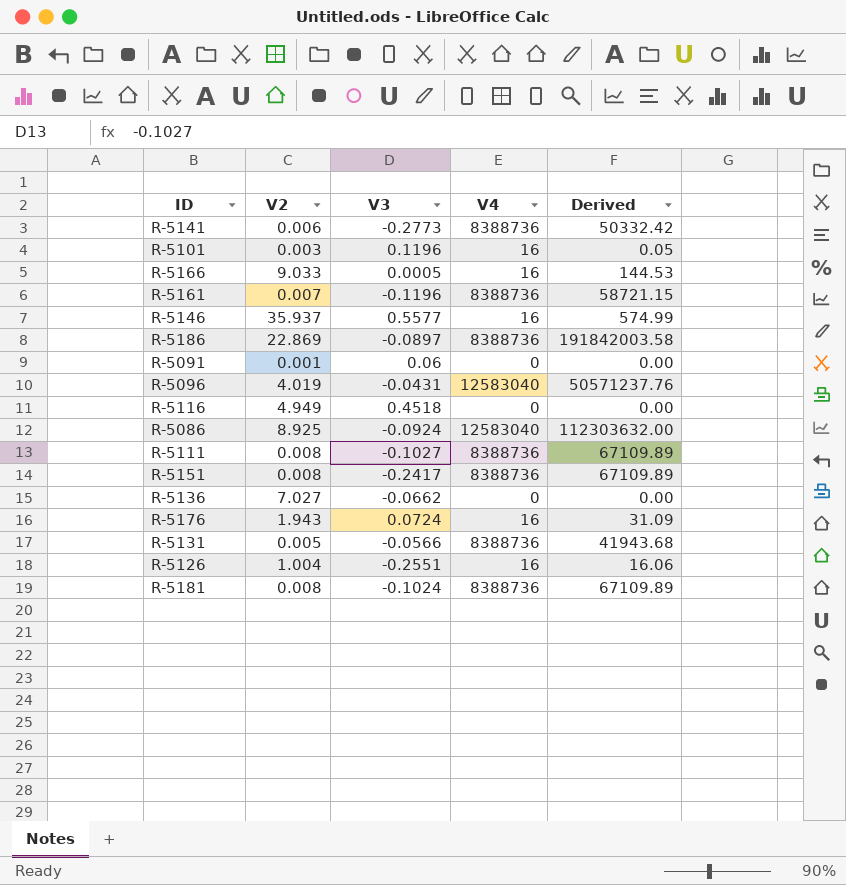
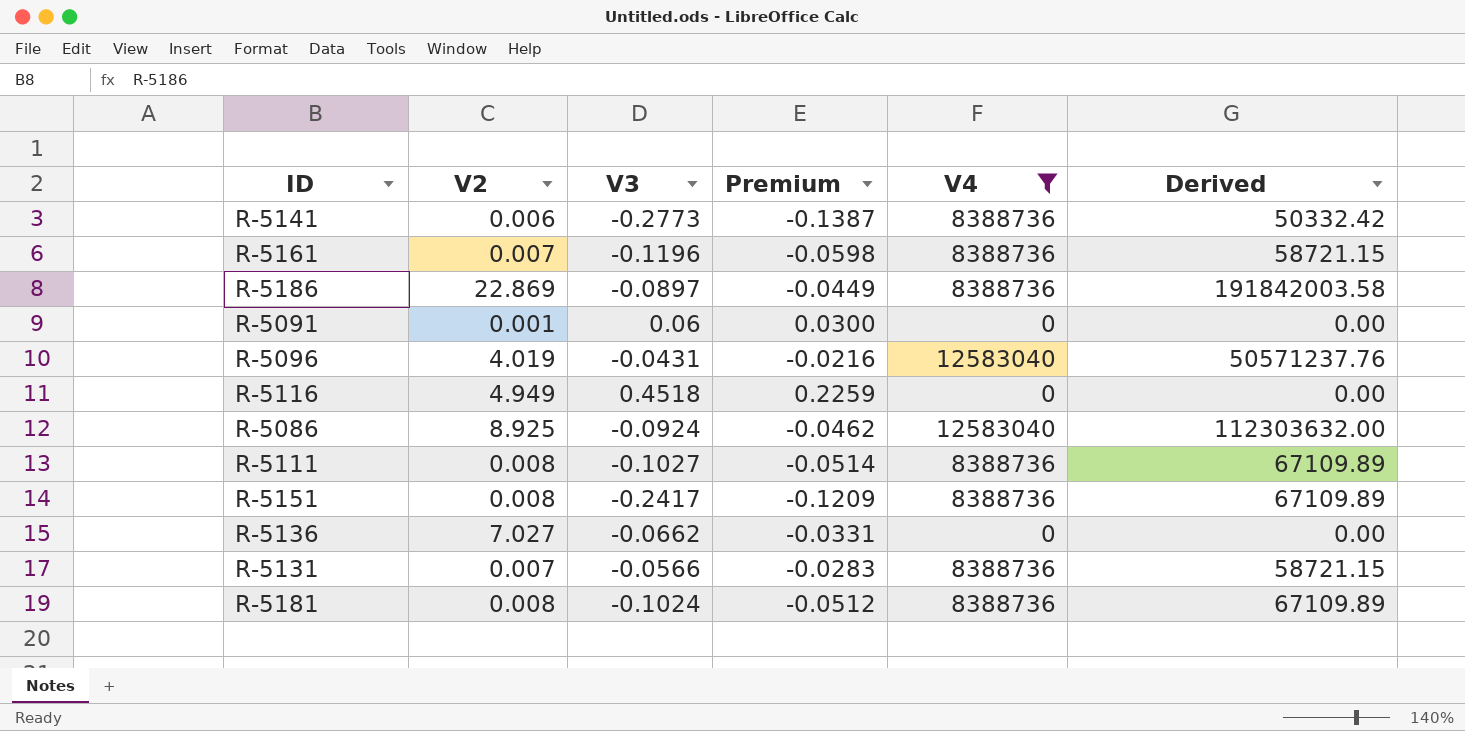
filter: none -> V4 != 16
column Premium | formula: none -> [V3] * 0.5
R-5131 | V2: 0.005 -> 0.007
R-5131 | Derived: 41943.68 -> 58721.15

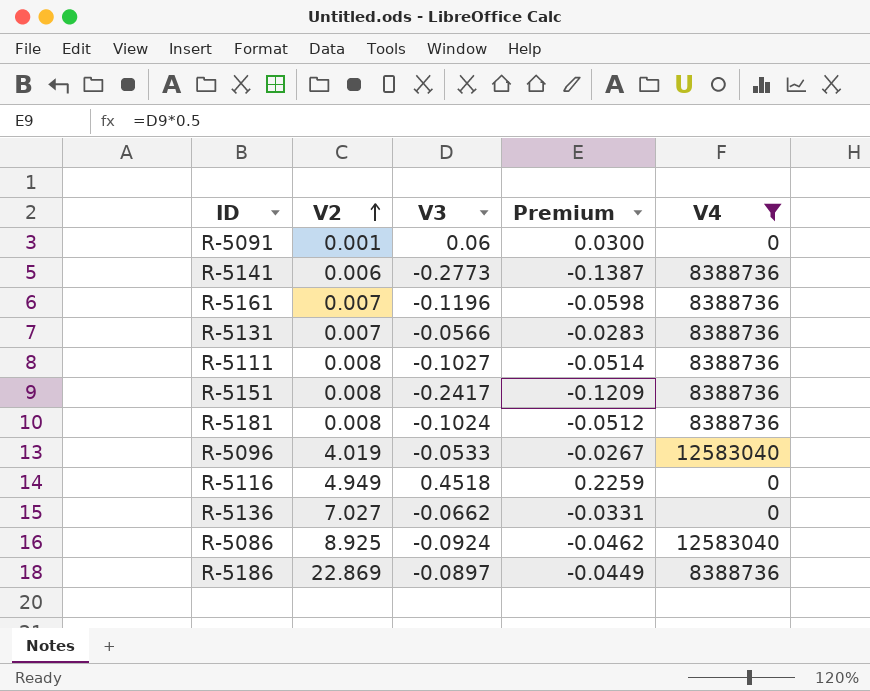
row order: none -> V2 ascending
column Derived | formula: [V2] * [V4] -> none
R-5096 | V3: -0.0431 -> -0.0533
R-5096 | Premium: -0.0216 -> -0.0267

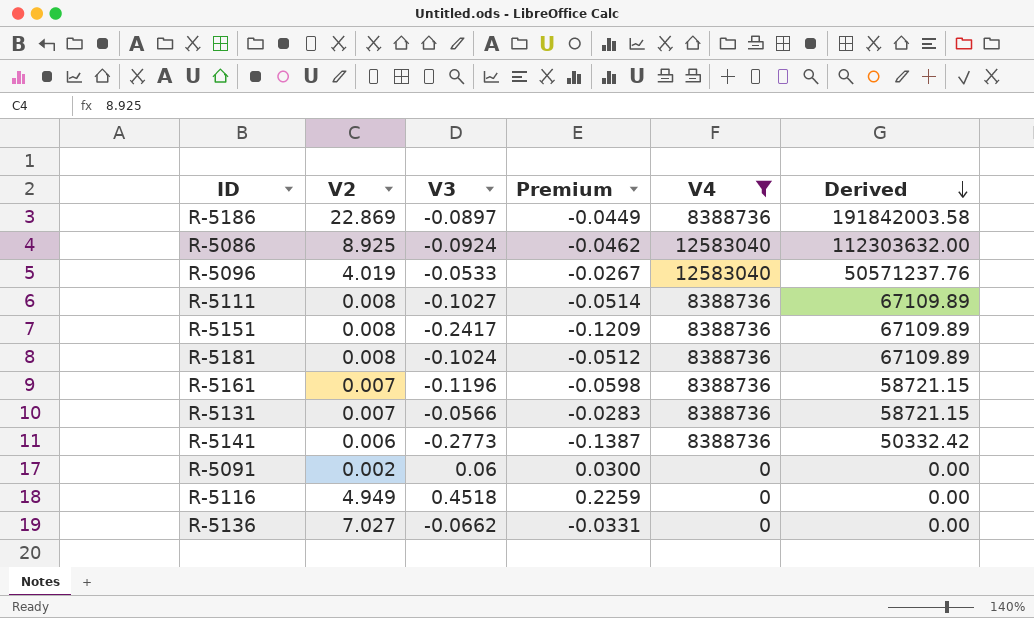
row order: V2 ascending -> Derived descending
column Derived | formula: none -> [V2] * [V4]
R-5091 | V2: 0.001 -> 0.002

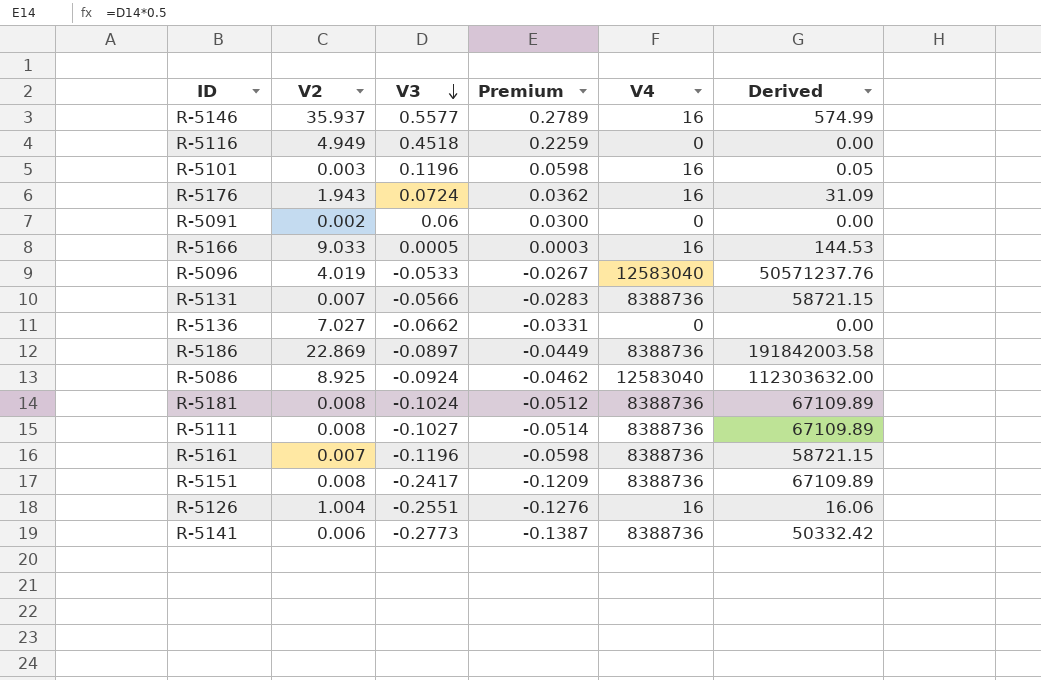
filter: V4 != 16 -> none
row order: Derived descending -> V3 descending

